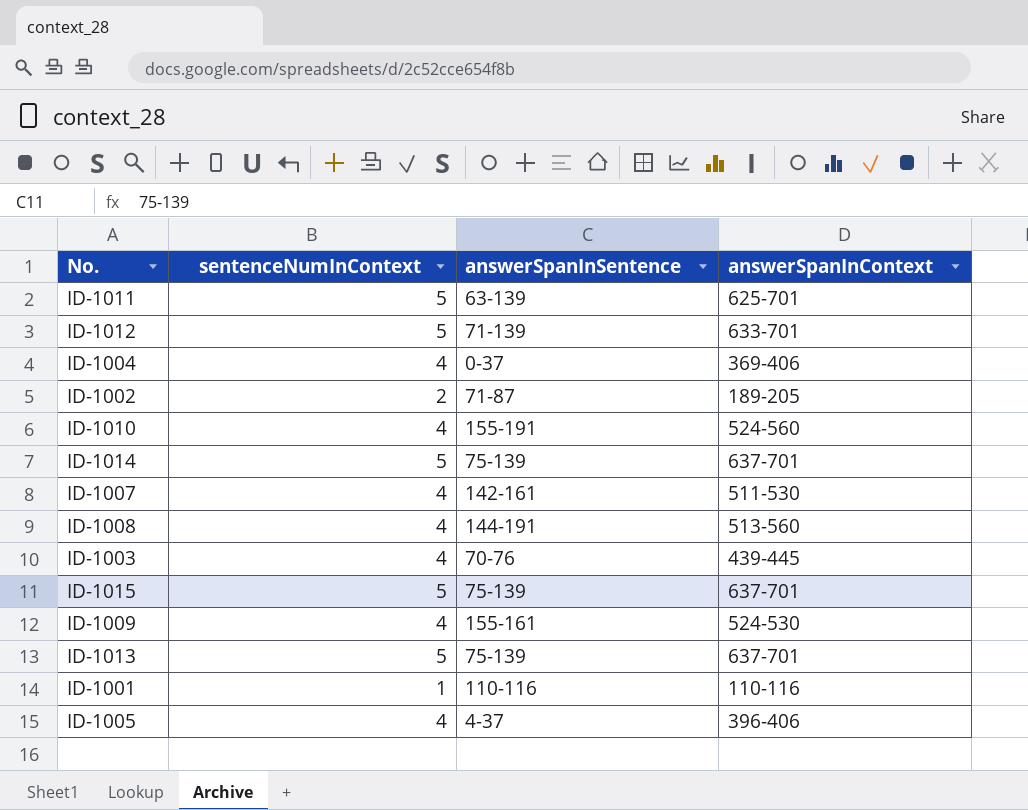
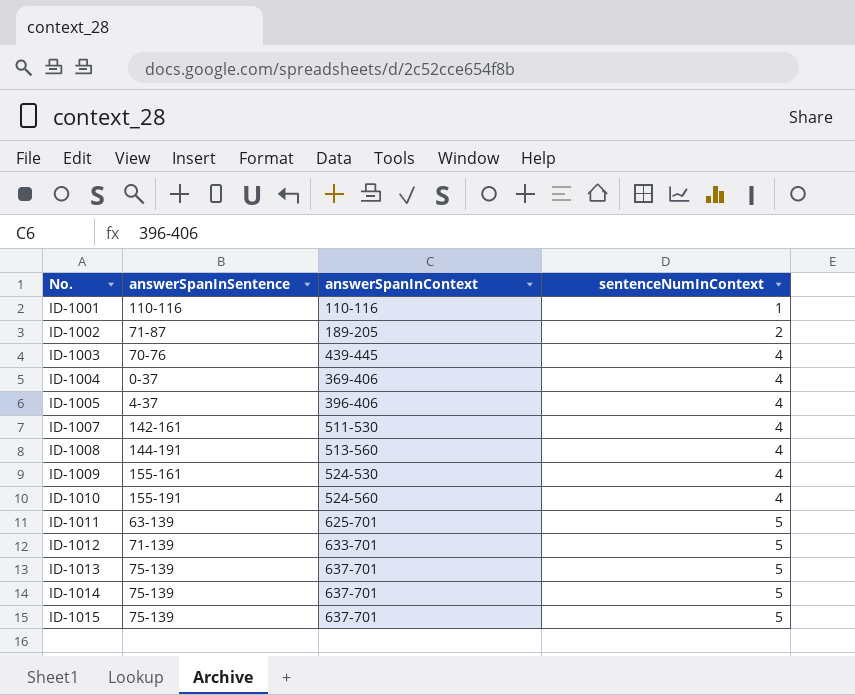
row order: none -> No. ascending
column sentenceNumInContext | position: 2 -> 4

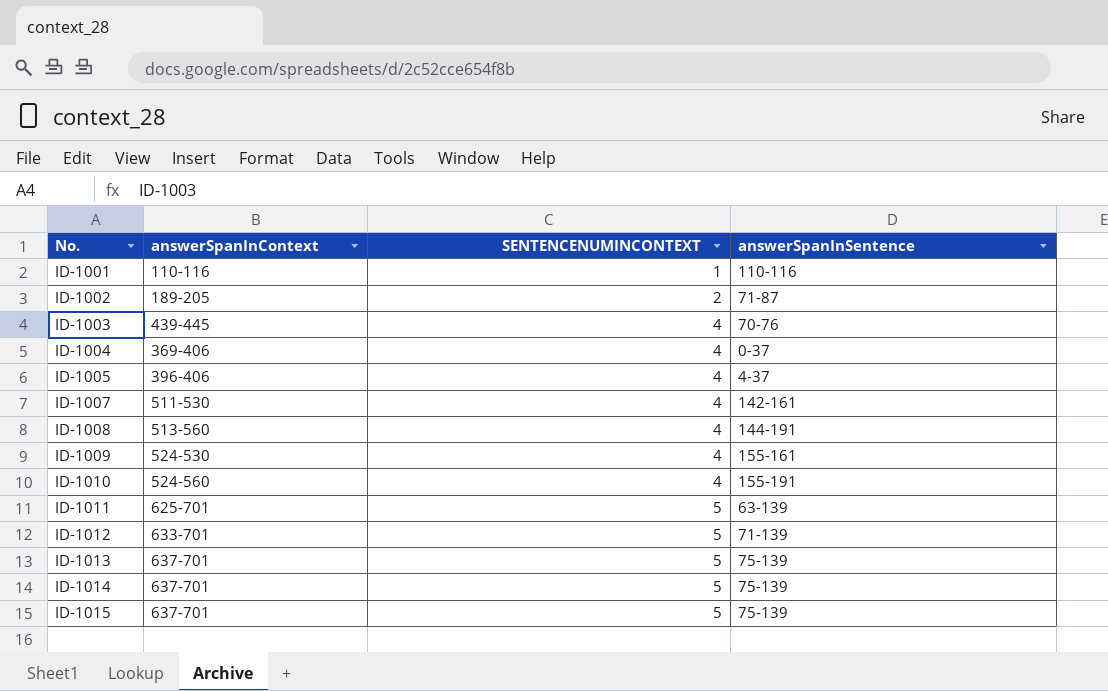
column name: sentenceNumInContext -> SENTENCENUMINCONTEXT
column answerSpanInSentence | position: 2 -> 4

